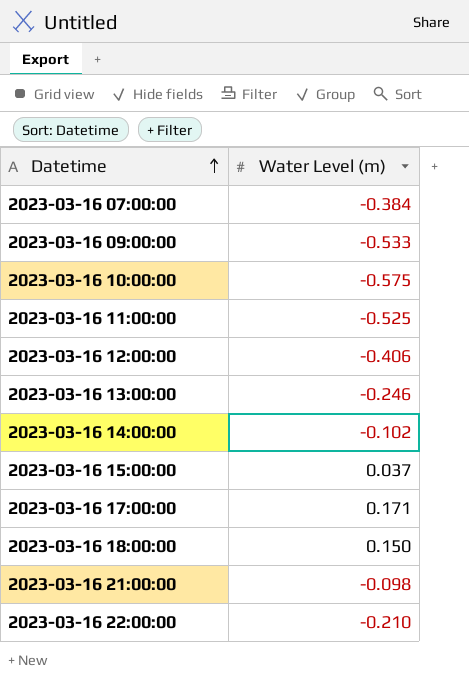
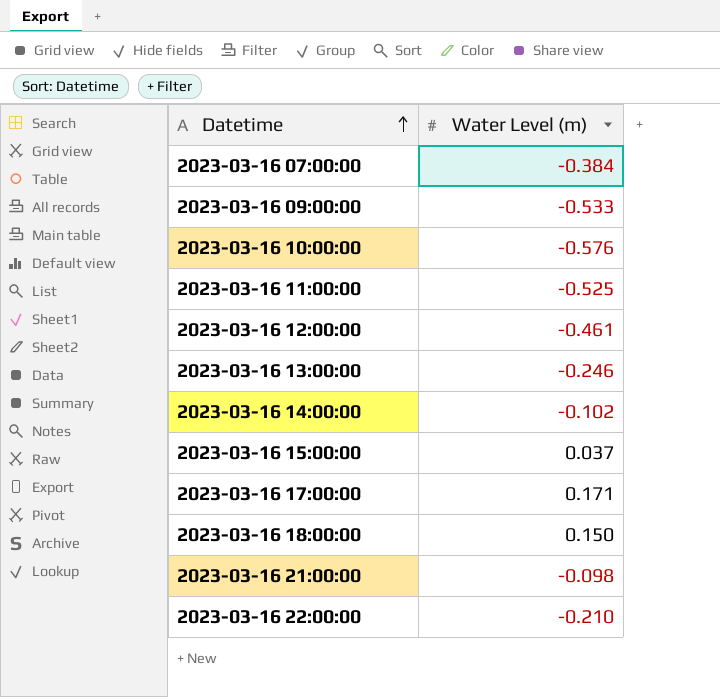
2023-03-16 10:00:00 | Water Level (m): -0.575 -> -0.576
2023-03-16 12:00:00 | Water Level (m): -0.406 -> -0.461

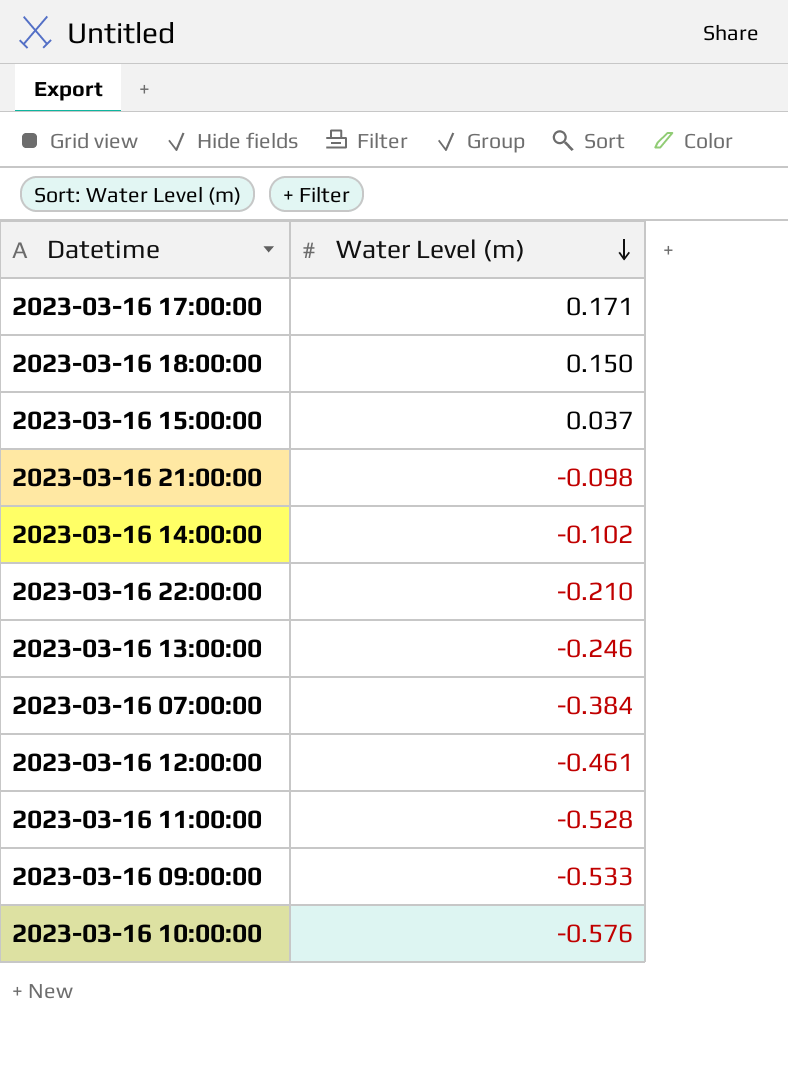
row order: Datetime ascending -> Water Level (m) descending
2023-03-16 11:00:00 | Water Level (m): -0.525 -> -0.528

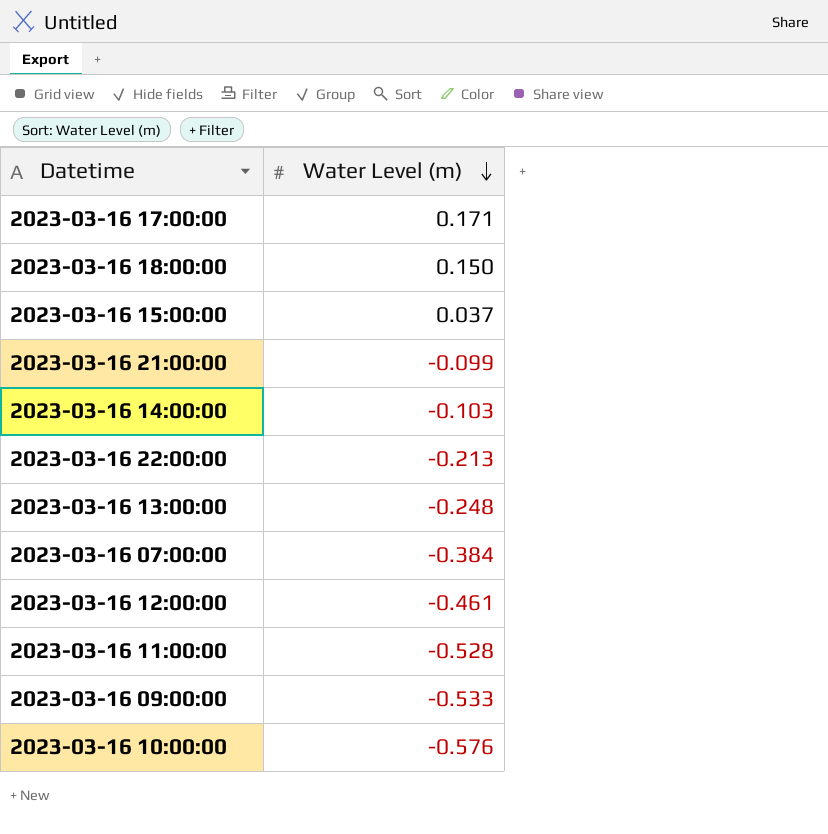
2023-03-16 21:00:00 | Water Level (m): -0.098 -> -0.099
2023-03-16 14:00:00 | Water Level (m): -0.102 -> -0.103
2023-03-16 22:00:00 | Water Level (m): -0.210 -> -0.213
2023-03-16 13:00:00 | Water Level (m): -0.246 -> -0.248

